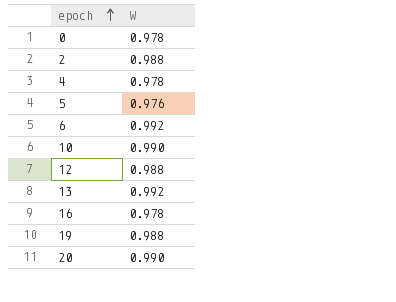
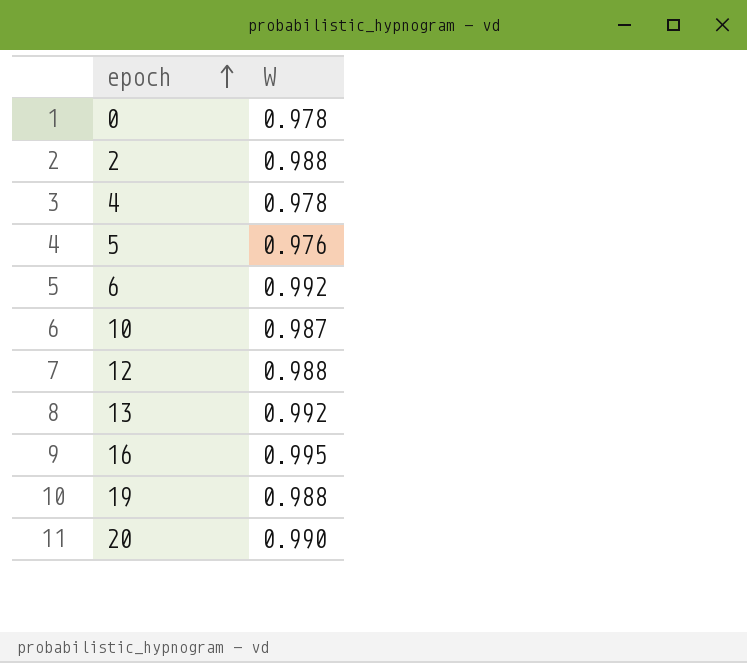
10 | W: 0.990 -> 0.987
16 | W: 0.978 -> 0.995

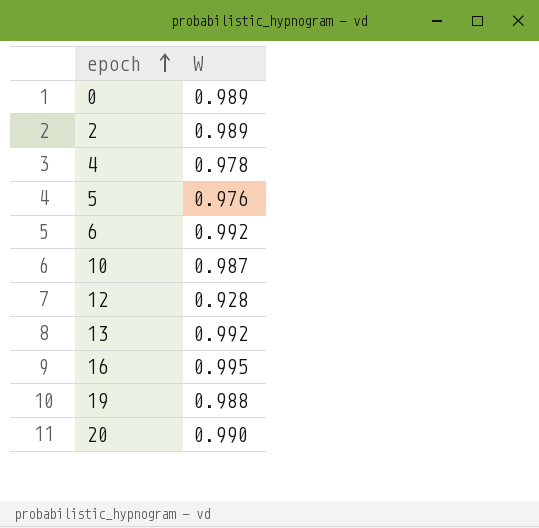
0 | W: 0.978 -> 0.989
2 | W: 0.988 -> 0.989
12 | W: 0.988 -> 0.928

